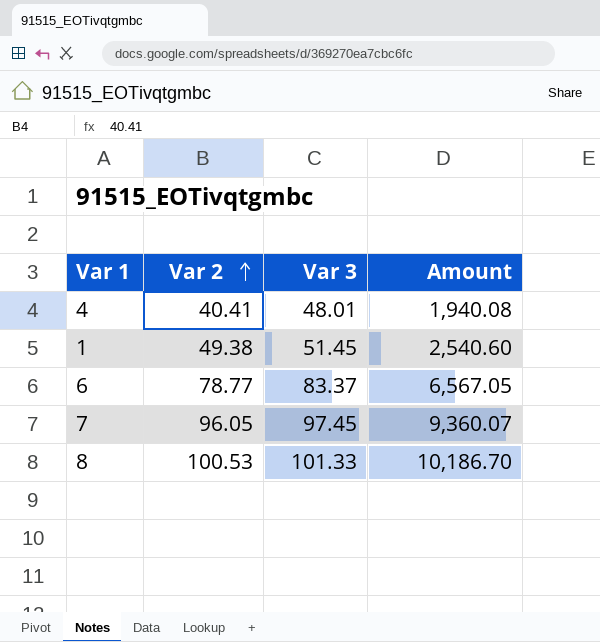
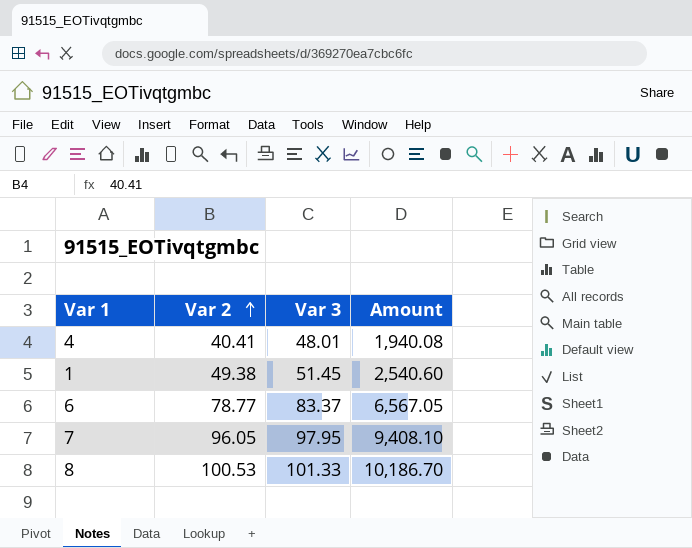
7 | Var 3: 97.45 -> 97.95
7 | Amount: 9,360.07 -> 9,408.10

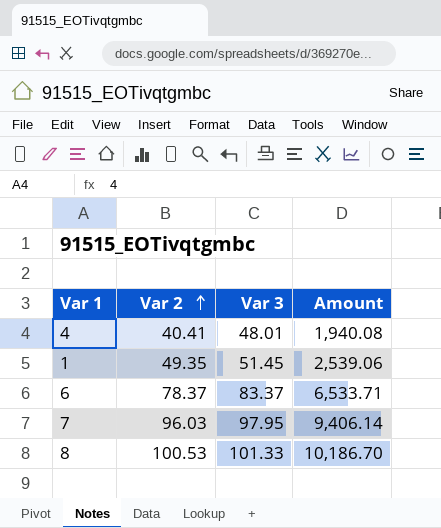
1 | Var 2: 49.38 -> 49.35
1 | Amount: 2,540.60 -> 2,539.06
6 | Var 2: 78.77 -> 78.37
6 | Amount: 6,567.05 -> 6,533.71
7 | Var 2: 96.05 -> 96.03
7 | Amount: 9,408.10 -> 9,406.14

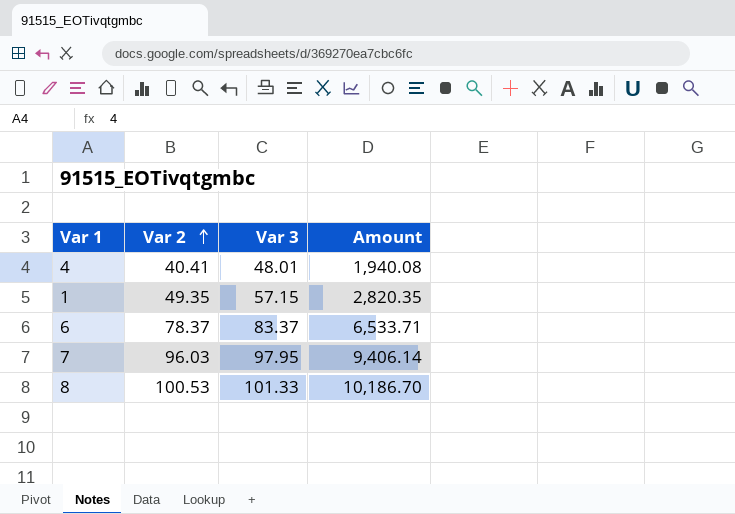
1 | Var 3: 51.45 -> 57.15
1 | Amount: 2,539.06 -> 2,820.35

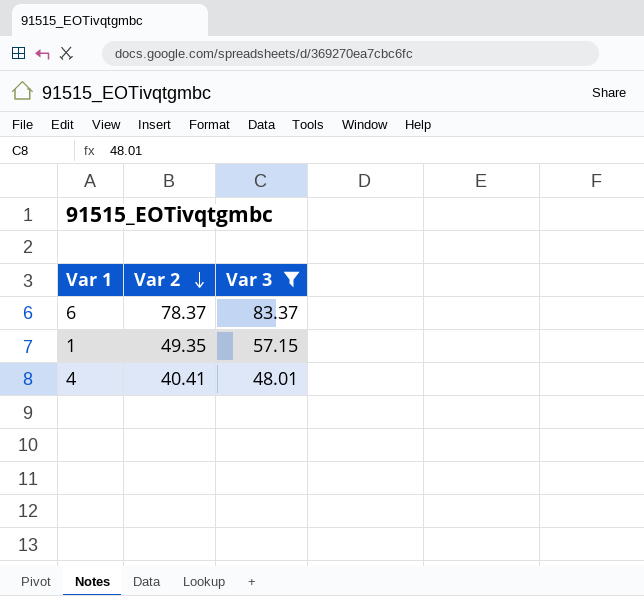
filter: none -> Var 3 <= 83.37
row order: Var 2 ascending -> Var 2 descending
column Amount | formula: [Var 2] * [Var 3] -> none

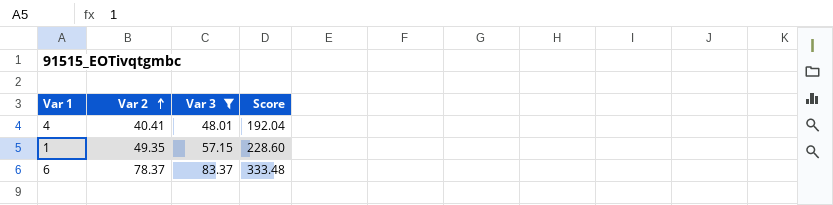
row order: Var 2 descending -> Var 2 ascending
column Score | formula: none -> [Var 3] * 4

